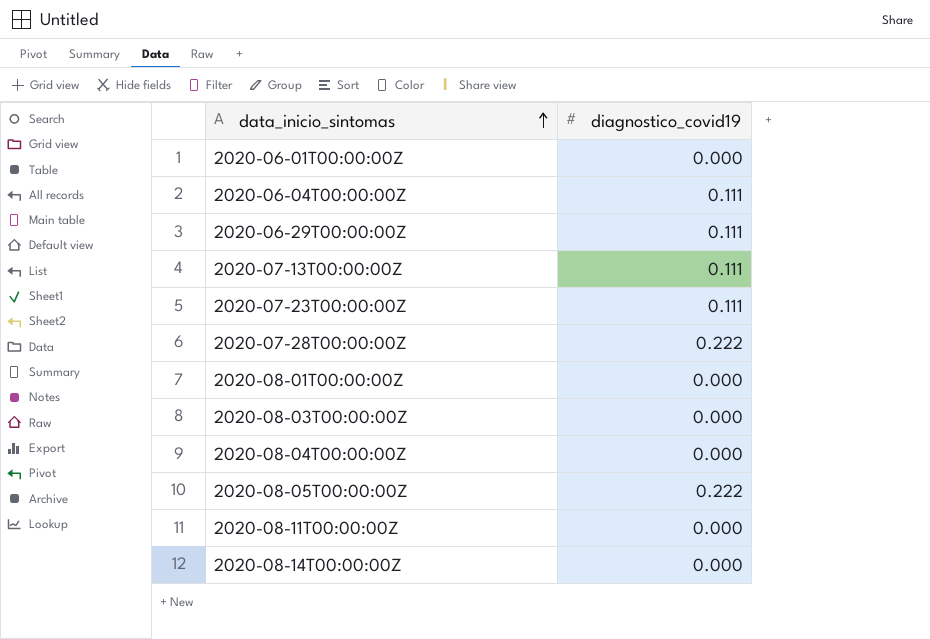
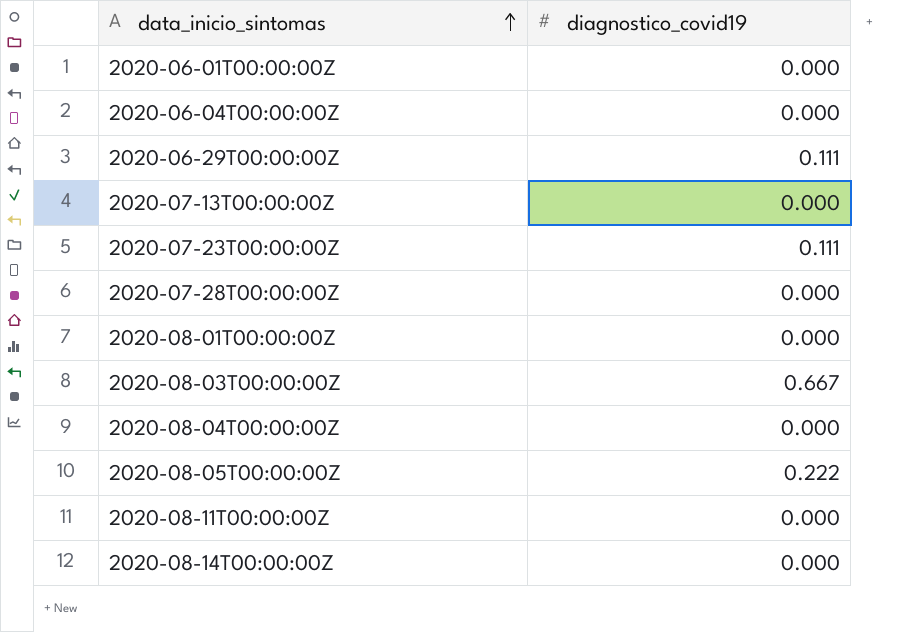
2020-06-04T00:00:00Z | diagnostico_covid19: 0.111 -> 0.000
2020-07-13T00:00:00Z | diagnostico_covid19: 0.111 -> 0.000
2020-07-28T00:00:00Z | diagnostico_covid19: 0.222 -> 0.000
2020-08-03T00:00:00Z | diagnostico_covid19: 0.000 -> 0.667

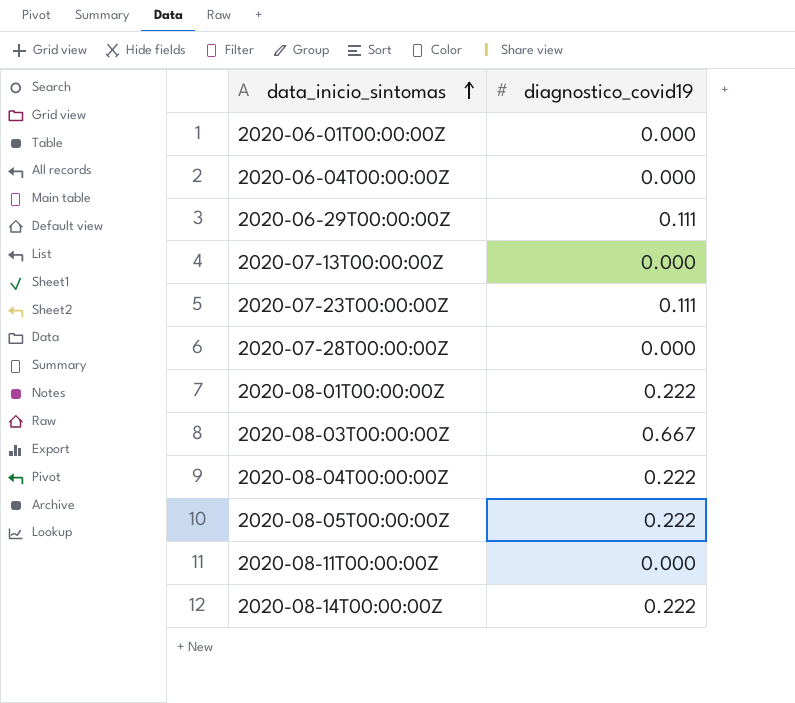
2020-08-01T00:00:00Z | diagnostico_covid19: 0.000 -> 0.222
2020-08-04T00:00:00Z | diagnostico_covid19: 0.000 -> 0.222
2020-08-14T00:00:00Z | diagnostico_covid19: 0.000 -> 0.222

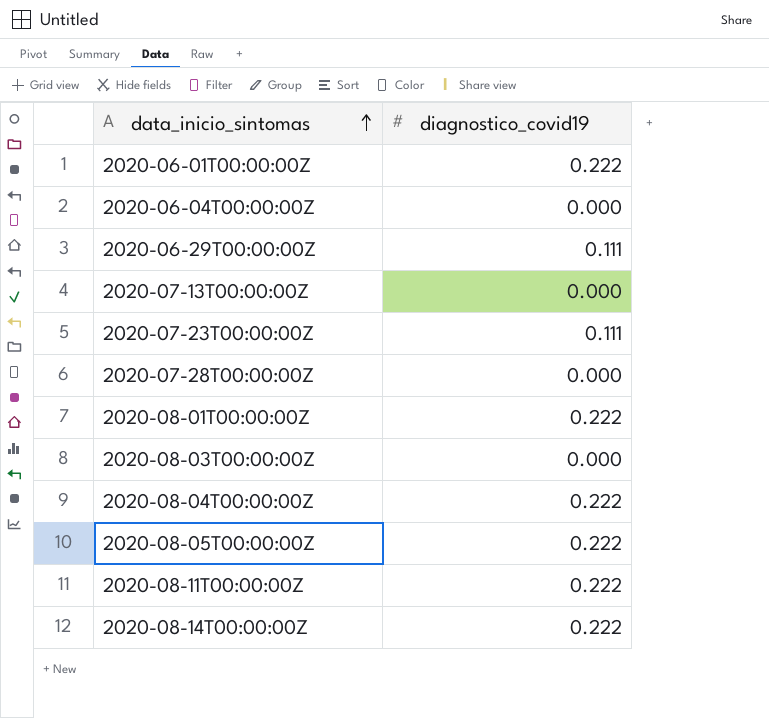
2020-06-01T00:00:00Z | diagnostico_covid19: 0.000 -> 0.222
2020-08-03T00:00:00Z | diagnostico_covid19: 0.667 -> 0.000
2020-08-11T00:00:00Z | diagnostico_covid19: 0.000 -> 0.222

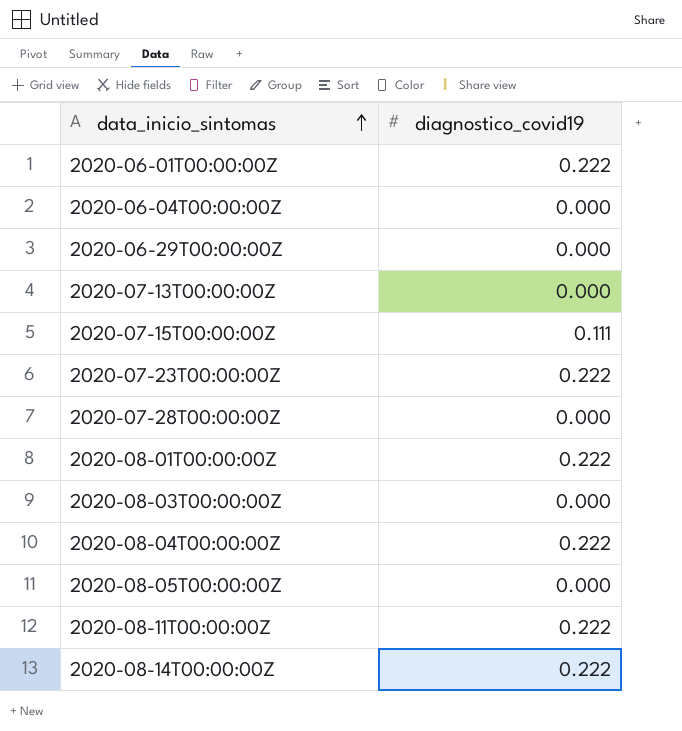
2020-06-29T00:00:00Z | diagnostico_covid19: 0.111 -> 0.000
row 2020-07-15T00:00:00Z: none -> 0.111
2020-07-23T00:00:00Z | diagnostico_covid19: 0.111 -> 0.222
2020-08-05T00:00:00Z | diagnostico_covid19: 0.222 -> 0.000

